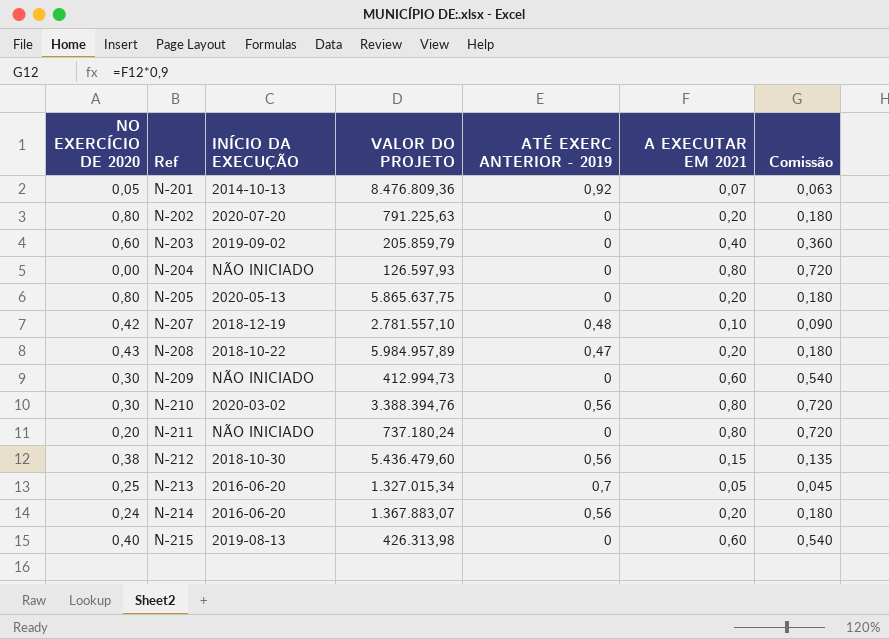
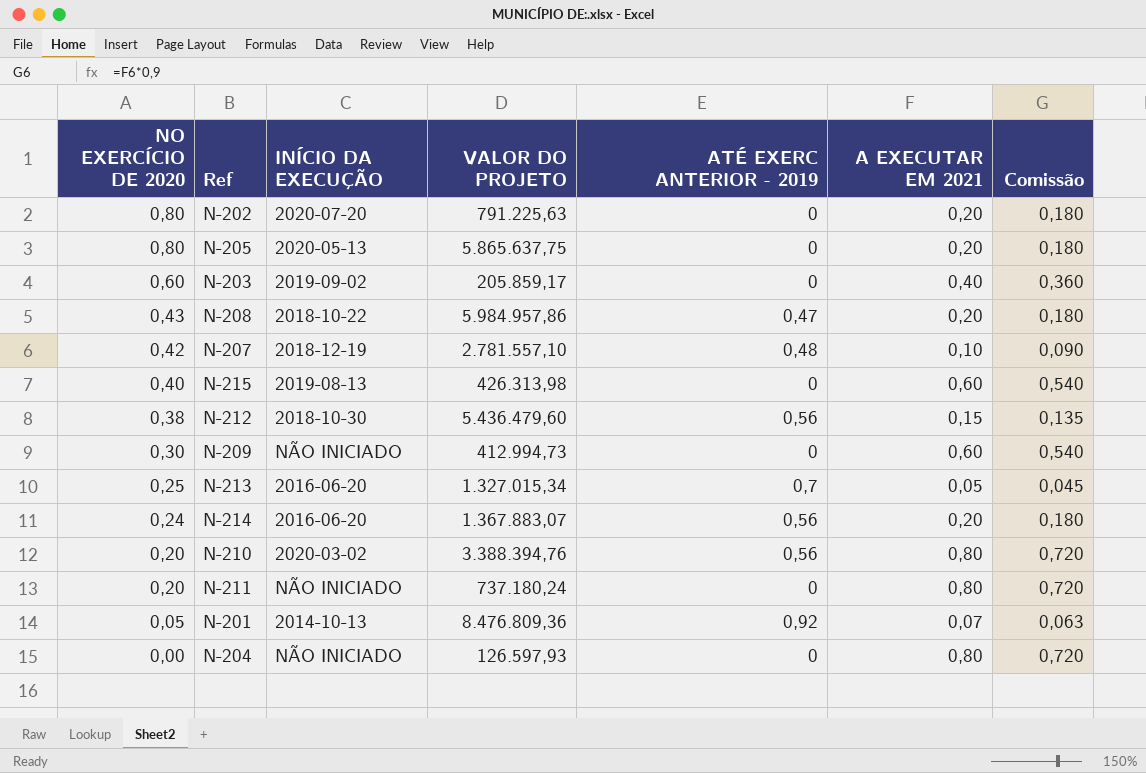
row order: Ref ascending -> NO EXERCÍCIO DE 2020 descending
N-203 | VALOR DO PROJETO: 205.859,79 -> 205.859,17
N-208 | VALOR DO PROJETO: 5.984.957,89 -> 5.984.957,86
N-210 | NO EXERCÍCIO DE 2020: 0,30 -> 0,20

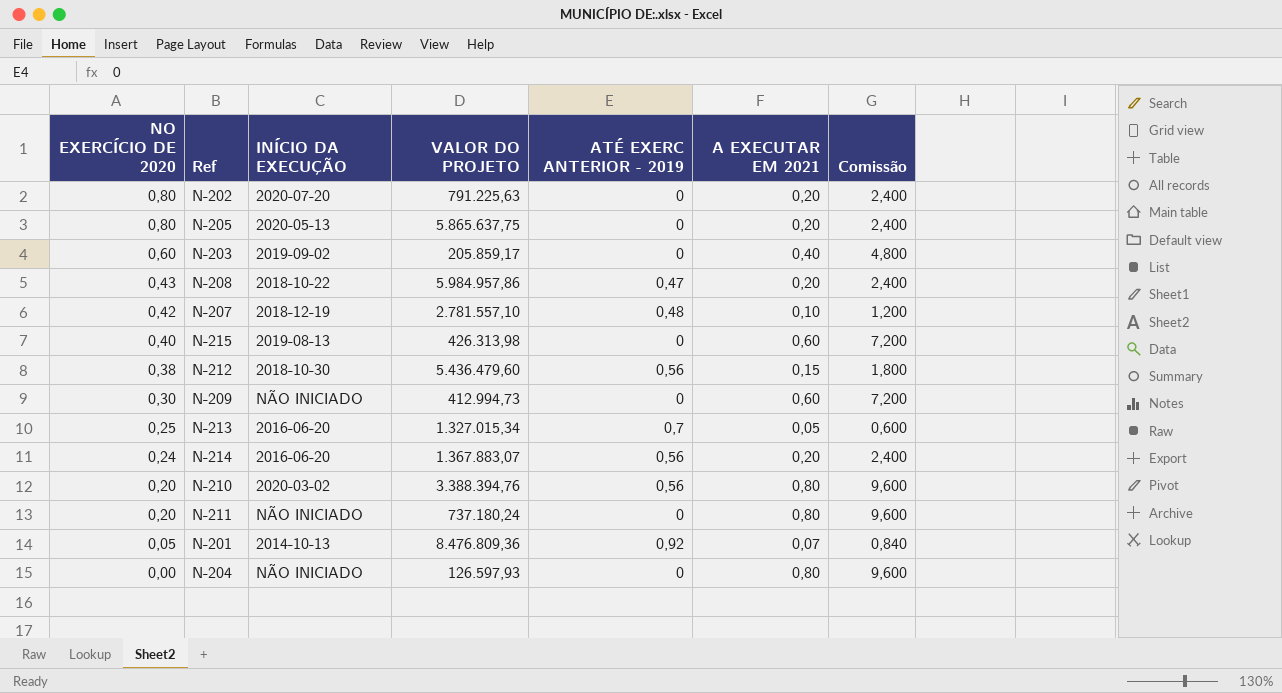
column Comissão | formula: [A EXECUTAR EM 2021] * 0,9 -> [A EXECUTAR EM 2021] * 12

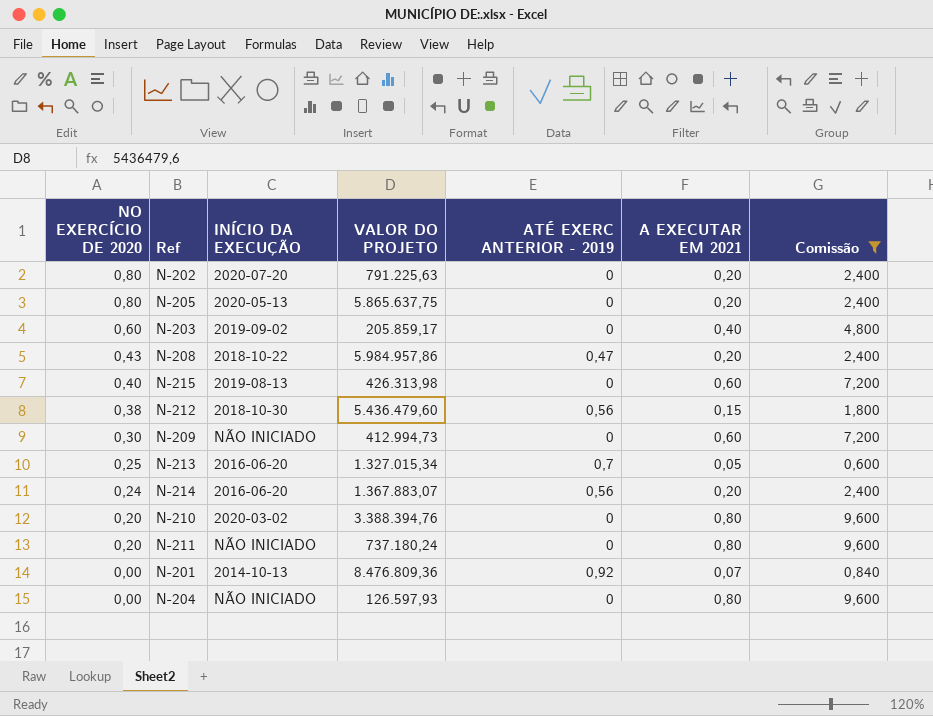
filter: none -> Comissão != 1,200
N-210 | ATÉ EXERC ANTERIOR - 2019: 0,56 -> 0
N-201 | NO EXERCÍCIO DE 2020: 0,05 -> 0,00

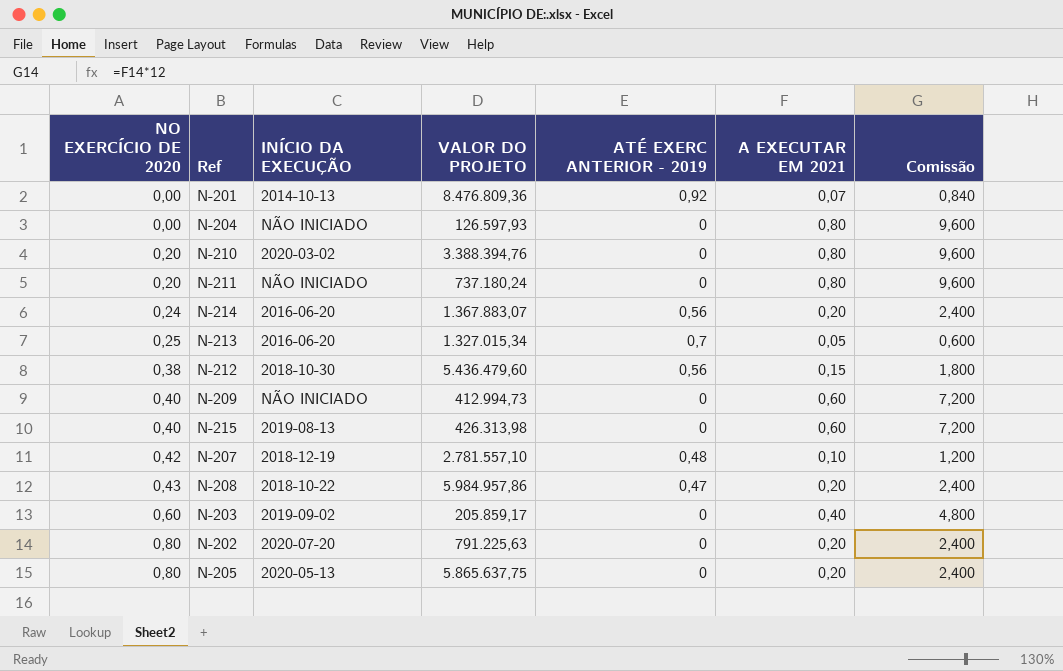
filter: Comissão != 1,200 -> none
row order: NO EXERCÍCIO DE 2020 descending -> NO EXERCÍCIO DE 2020 ascending
N-209 | NO EXERCÍCIO DE 2020: 0,30 -> 0,40

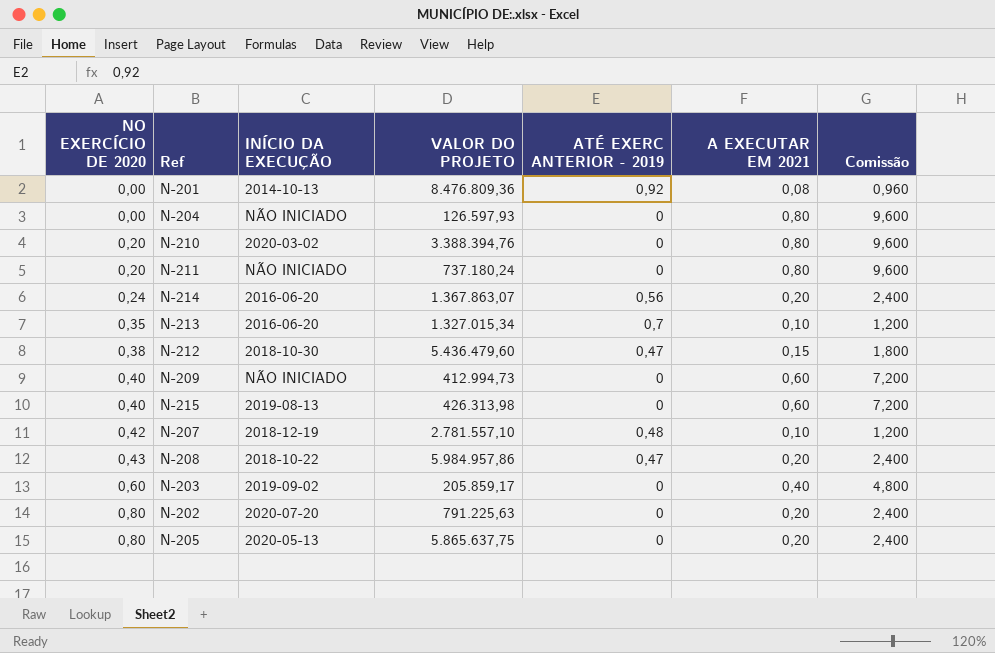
N-201 | A EXECUTAR EM 2021: 0,07 -> 0,08
N-201 | Comissão: 0,840 -> 0,960
N-214 | VALOR DO PROJETO: 1.367.883,07 -> 1.367.863,07
N-213 | NO EXERCÍCIO DE 2020: 0,25 -> 0,35
N-213 | A EXECUTAR EM 2021: 0,05 -> 0,10
N-213 | Comissão: 0,600 -> 1,200
N-212 | ATÉ EXERC ANTERIOR - 2019: 0,56 -> 0,47

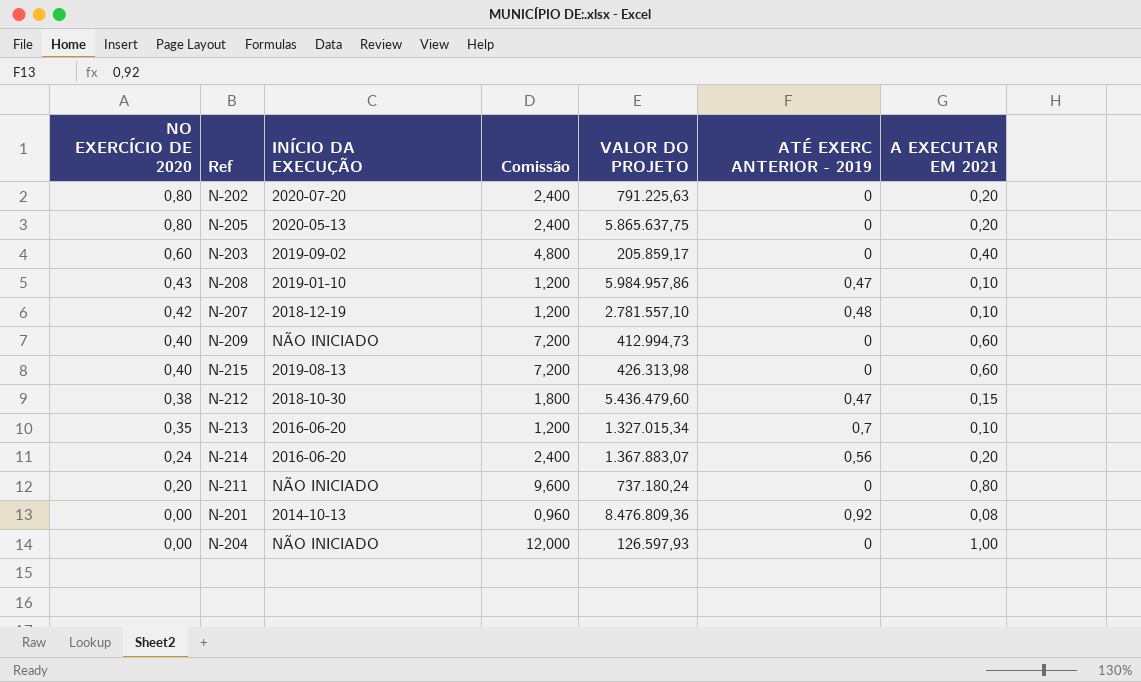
row order: NO EXERCÍCIO DE 2020 ascending -> NO EXERCÍCIO DE 2020 descending
column Comissão | position: 7 -> 4
row N-210: 0,20 | 2020-03-02 | 3.388.394,76 | 0 | 0,80 | 9,600 -> none
N-208 | INÍCIO DA EXECUÇÃO: 2018-10-22 -> 2019-01-10
N-208 | Comissão: 2,400 -> 1,200
N-208 | A EXECUTAR EM 2021: 0,20 -> 0,10
N-214 | VALOR DO PROJETO: 1.367.863,07 -> 1.367.883,07
N-204 | Comissão: 9,600 -> 12,000
N-204 | A EXECUTAR EM 2021: 0,80 -> 1,00

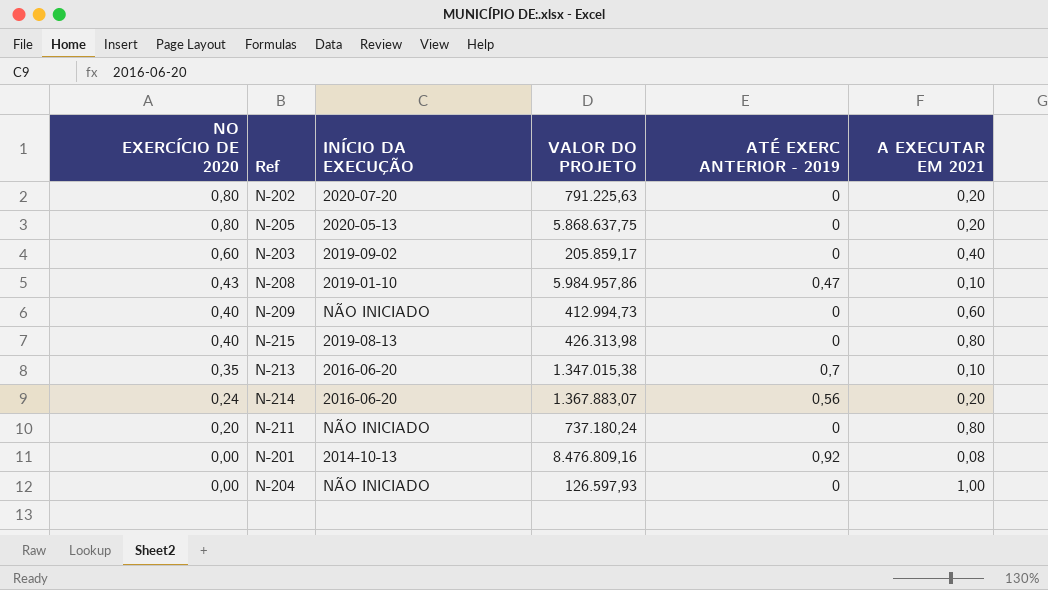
column Comissão | formula: [A EXECUTAR EM 2021] * 12 -> none
row N-207: 0,42 | 2018-12-19 | 1,200 | 2.781.557,10 | 0,48 | 0,10 -> none
row N-212: 0,38 | 2018-10-30 | 1,800 | 5.436.479,60 | 0,47 | 0,15 -> none
N-205 | VALOR DO PROJETO: 5.865.637,75 -> 5.868.637,75
N-215 | A EXECUTAR EM 2021: 0,60 -> 0,80
N-213 | VALOR DO PROJETO: 1.327.015,34 -> 1.347.015,38
N-201 | VALOR DO PROJETO: 8.476.809,36 -> 8.476.809,16

